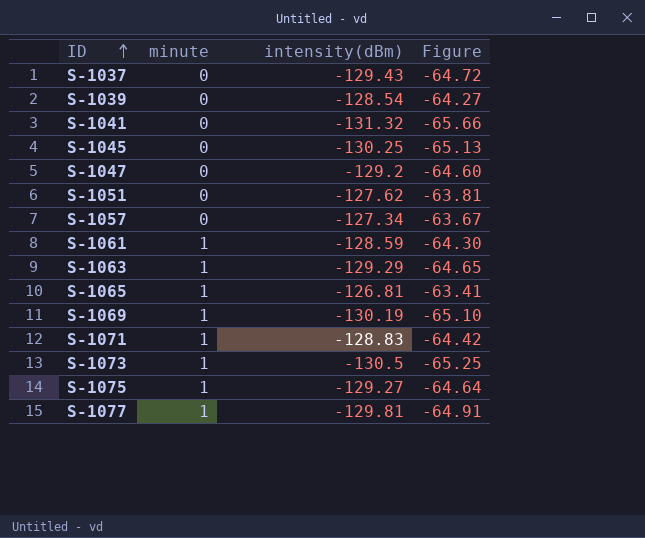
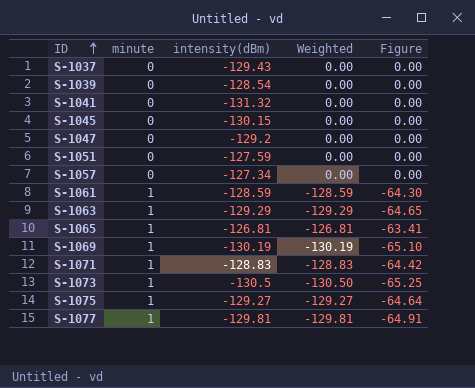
column Weighted | formula: none -> [minute] * [intensity(dBm)]
column Figure | formula: [intensity(dBm)] * 0.5 -> [Weighted] * 0.5
S-1045 | intensity(dBm): -130.25 -> -130.15
S-1051 | intensity(dBm): -127.62 -> -127.59

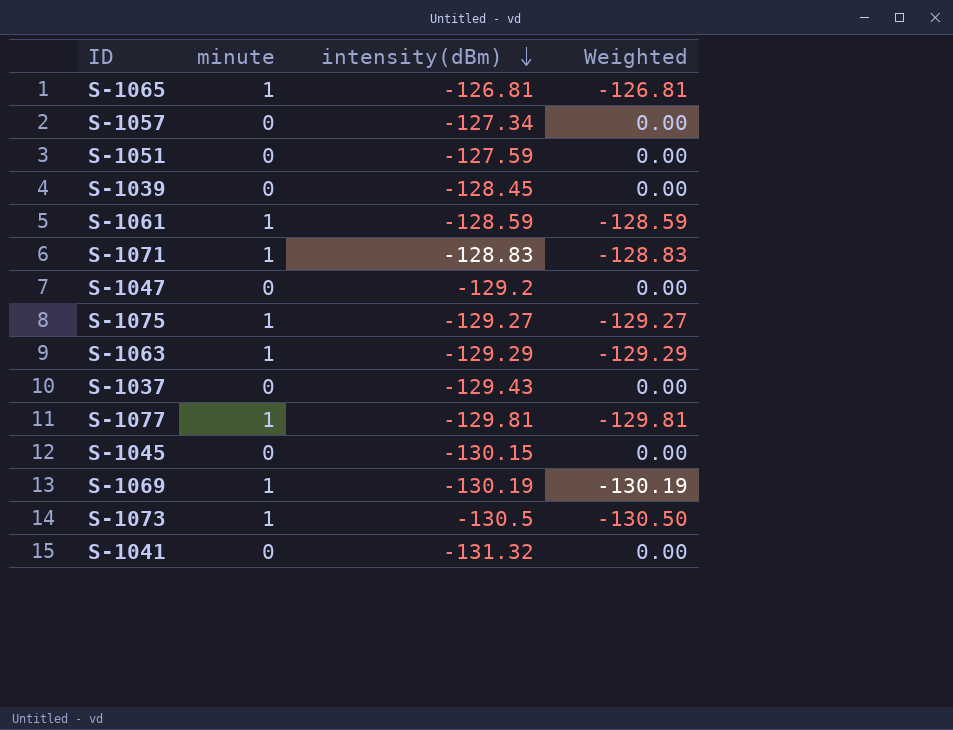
row order: ID ascending -> intensity(dBm) descending
column Figure | formula: [Weighted] * 0.5 -> none
S-1039 | intensity(dBm): -128.54 -> -128.45

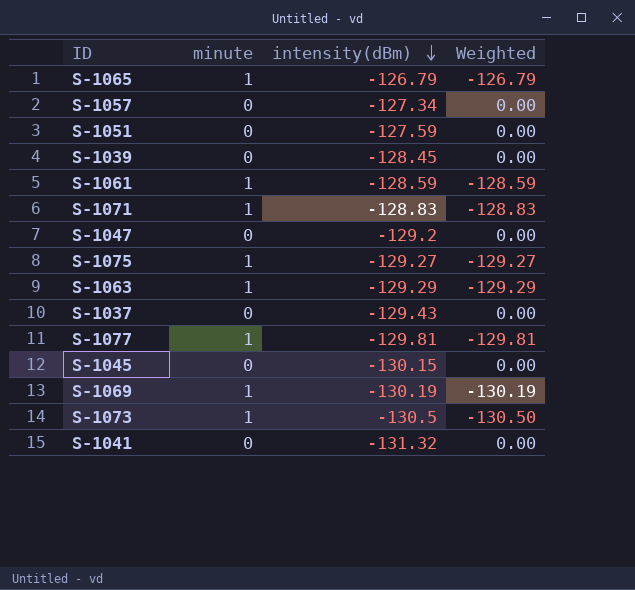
S-1065 | intensity(dBm): -126.81 -> -126.79
S-1065 | Weighted: -126.81 -> -126.79

